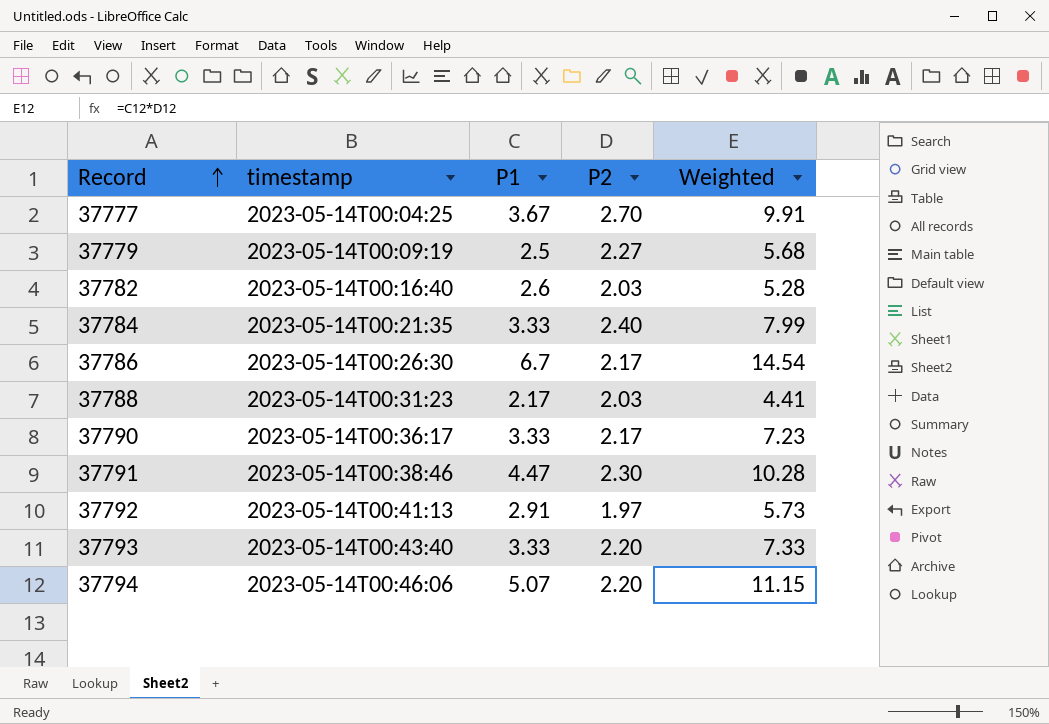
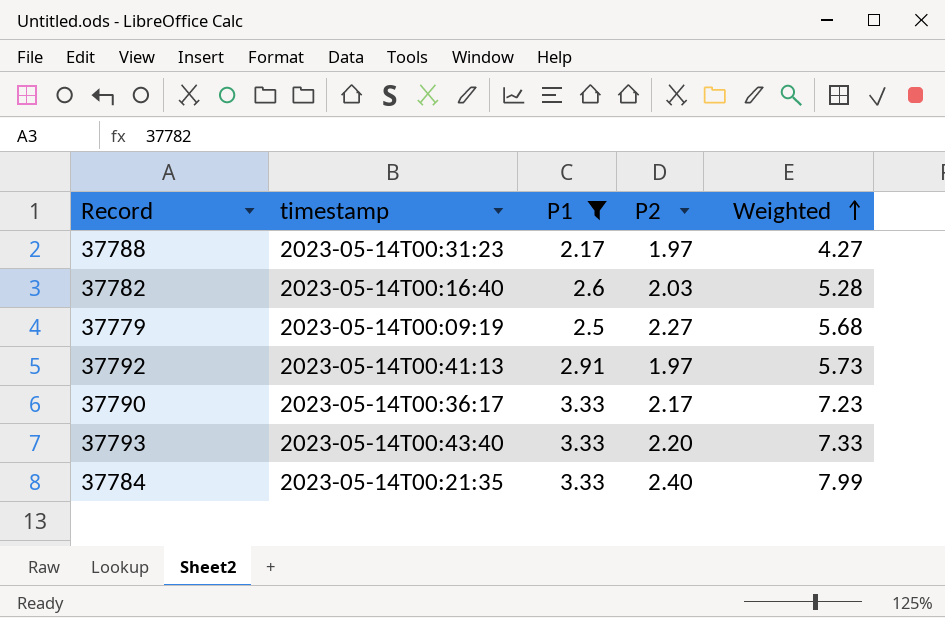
filter: none -> P1 <= 3.33
row order: Record ascending -> Weighted ascending
37788 | P2: 2.03 -> 1.97
37788 | Weighted: 4.41 -> 4.27

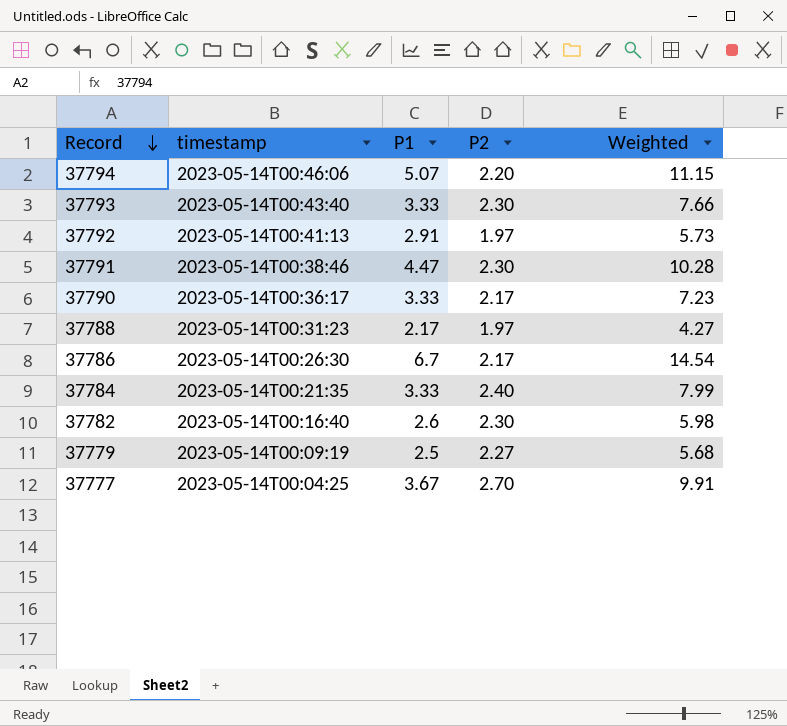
filter: P1 <= 3.33 -> none
row order: Weighted ascending -> Record descending
37793 | P2: 2.20 -> 2.30
37793 | Weighted: 7.33 -> 7.66
37782 | P2: 2.03 -> 2.30
37782 | Weighted: 5.28 -> 5.98

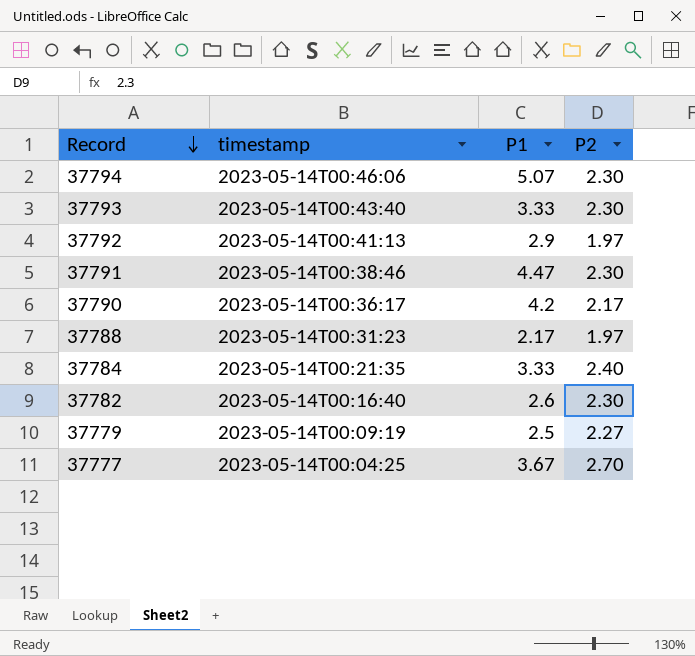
column Weighted | formula: [P1] * [P2] -> none
row 37786: 2023-05-14T00:26:30 | 6.7 | 2.17 | 14.54 -> none
37794 | P2: 2.20 -> 2.30
37792 | P1: 2.91 -> 2.9
37790 | P1: 3.33 -> 4.2

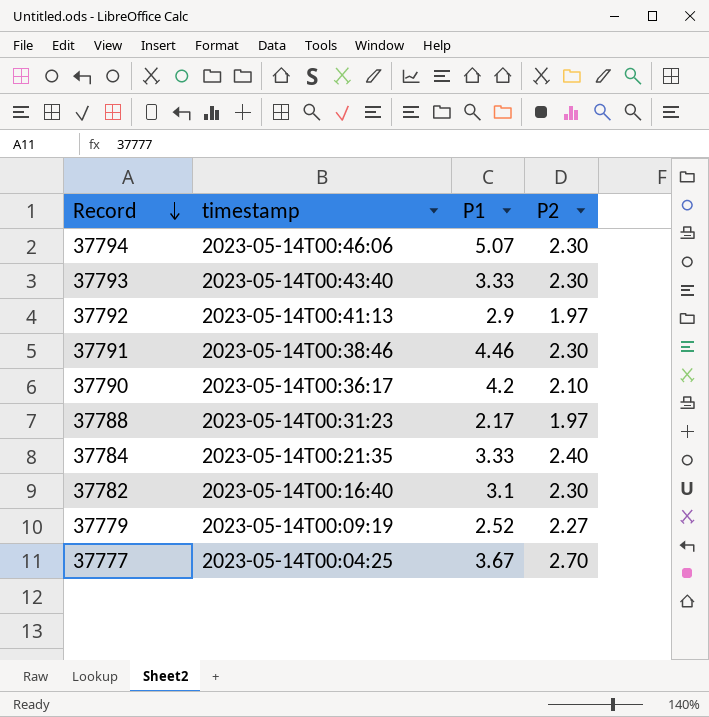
37791 | P1: 4.47 -> 4.46
37790 | P2: 2.17 -> 2.10
37782 | P1: 2.6 -> 3.1
37779 | P1: 2.5 -> 2.52

